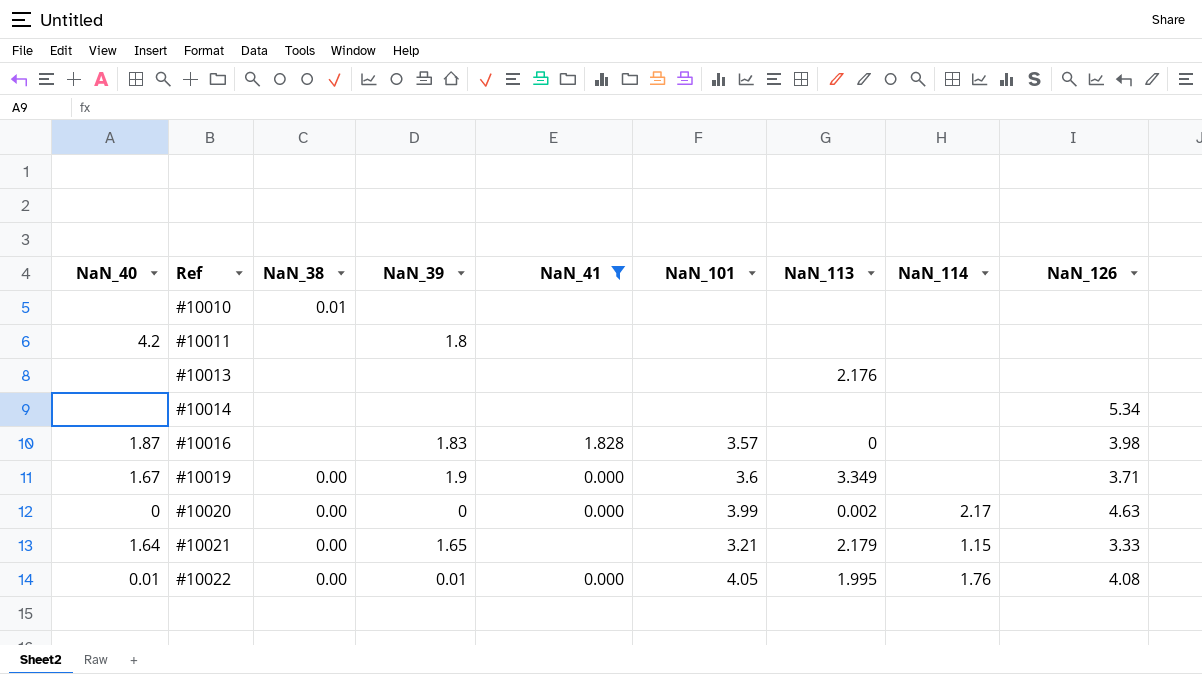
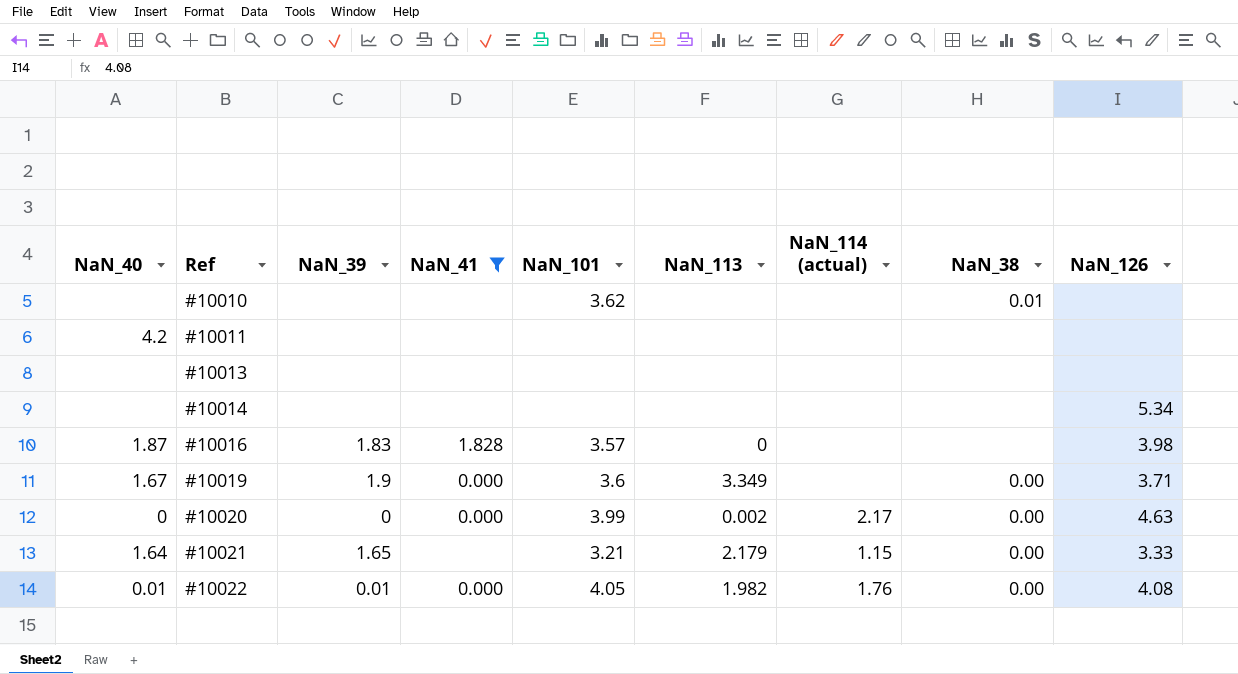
column name: NaN_114 -> NaN_114 (actual)
column NaN_38 | position: 3 -> 8
#10010 | NaN_101: none -> 3.62
#10011 | NaN_39: 1.8 -> none
#10013 | NaN_113: 2.176 -> none
#10022 | NaN_113: 1.995 -> 1.982

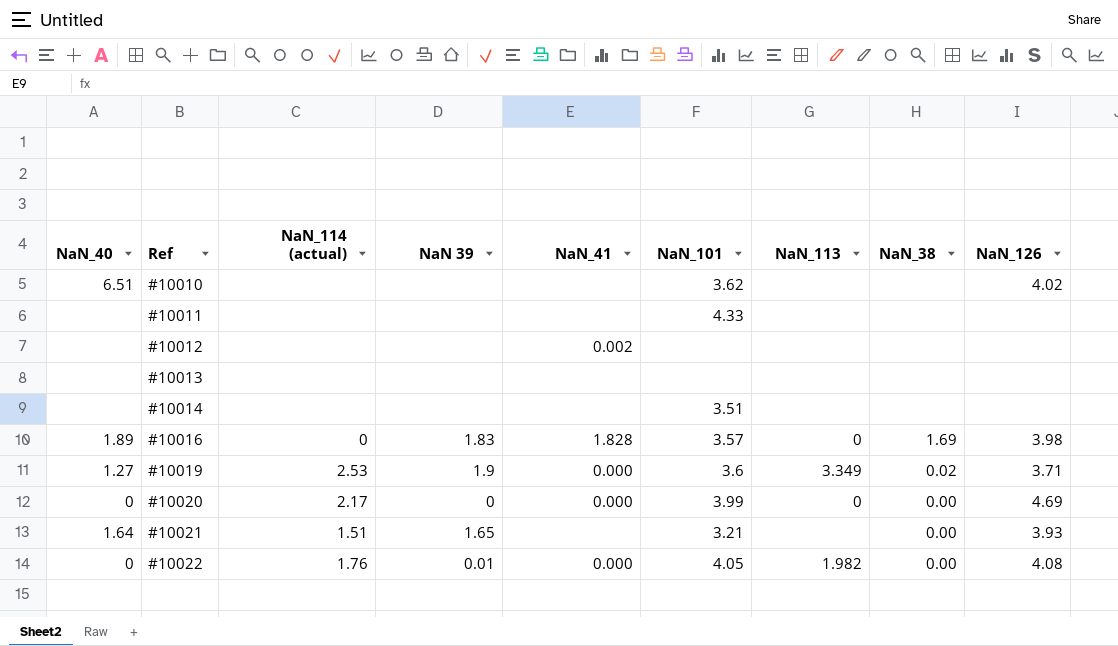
filter: NaN_41 != 0.002 -> none
column NaN_114 (actual) | position: 7 -> 3
column name: NaN_39 -> NaN 39
#10010 | NaN_40: none -> 6.51
#10010 | NaN_38: 0.01 -> none
#10010 | NaN_126: none -> 4.02
#10011 | NaN_40: 4.2 -> none
#10011 | NaN_101: none -> 4.33
#10014 | NaN_101: none -> 3.51
#10014 | NaN_126: 5.34 -> none
#10016 | NaN_40: 1.87 -> 1.89
#10016 | NaN_114 (actual): none -> 0
#10016 | NaN_38: none -> 1.69
#10019 | NaN_40: 1.67 -> 1.27
#10019 | NaN_114 (actual): none -> 2.53
#10019 | NaN_38: 0.00 -> 0.02
#10020 | NaN_113: 0.002 -> 0
#10020 | NaN_126: 4.63 -> 4.69
#10021 | NaN_114 (actual): 1.15 -> 1.51
#10021 | NaN_113: 2.179 -> none
#10021 | NaN_126: 3.33 -> 3.93
#10022 | NaN_40: 0.01 -> 0

